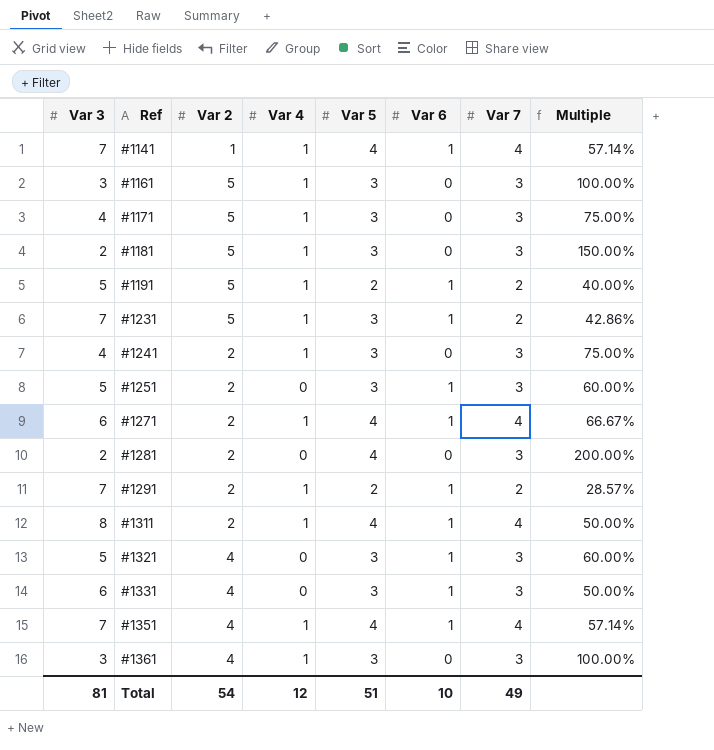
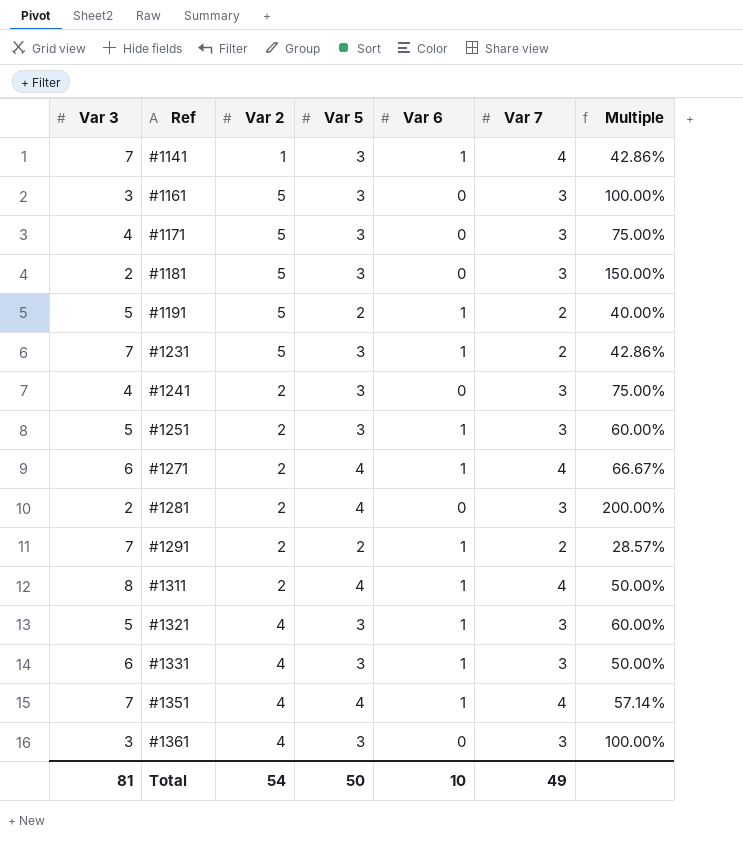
column Var 4 | position: 4 -> none
#1141 | Var 5: 4 -> 3
#1141 | Multiple: 57.14% -> 42.86%
Total | Var 5: 51 -> 50

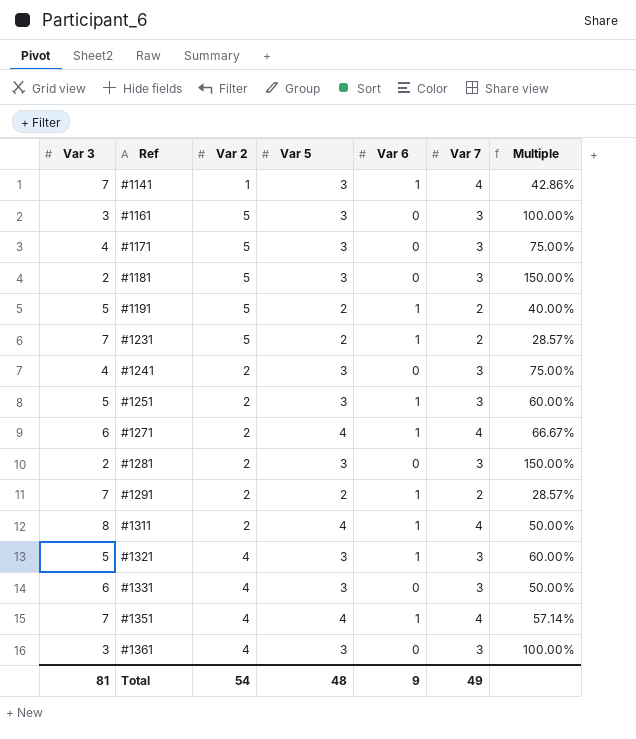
#1231 | Var 5: 3 -> 2
#1231 | Multiple: 42.86% -> 28.57%
#1281 | Var 5: 4 -> 3
#1281 | Multiple: 200.00% -> 150.00%
#1331 | Var 6: 1 -> 0
Total | Var 5: 50 -> 48
Total | Var 6: 10 -> 9

